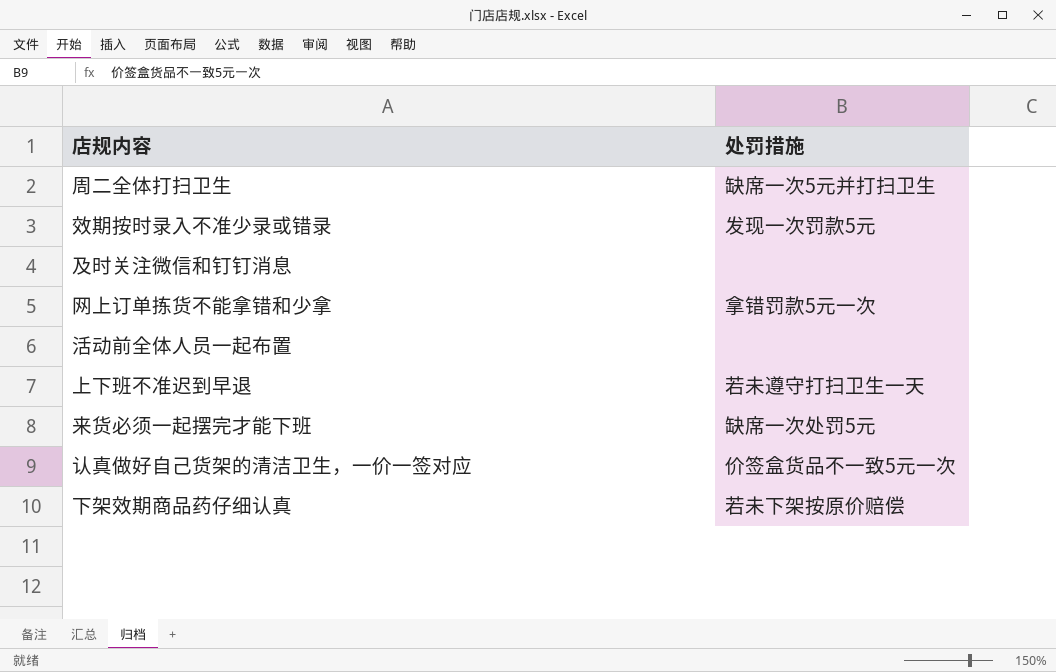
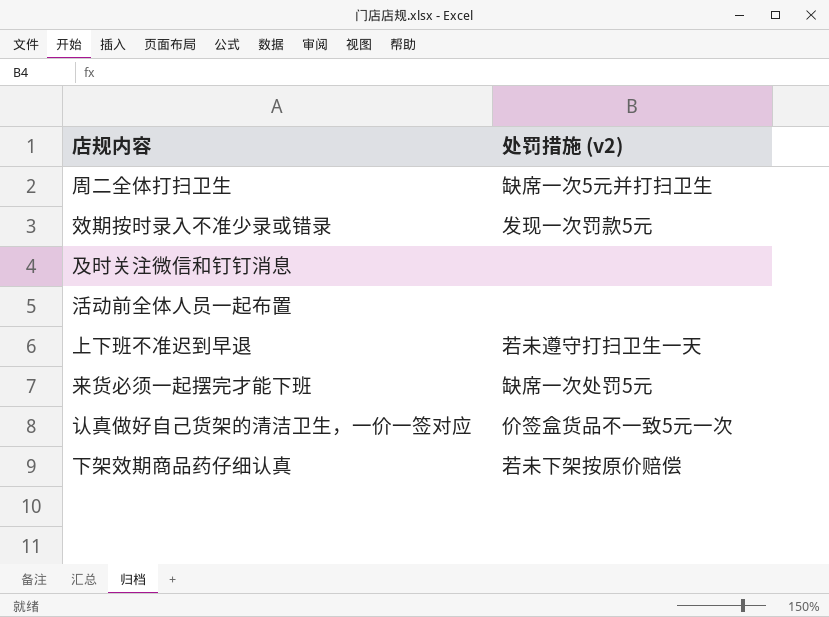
column name: 处罚措施 -> 处罚措施 (v2)
row 网上订单拣货不能拿错和少拿: 拿错罚款5元一次 -> none

